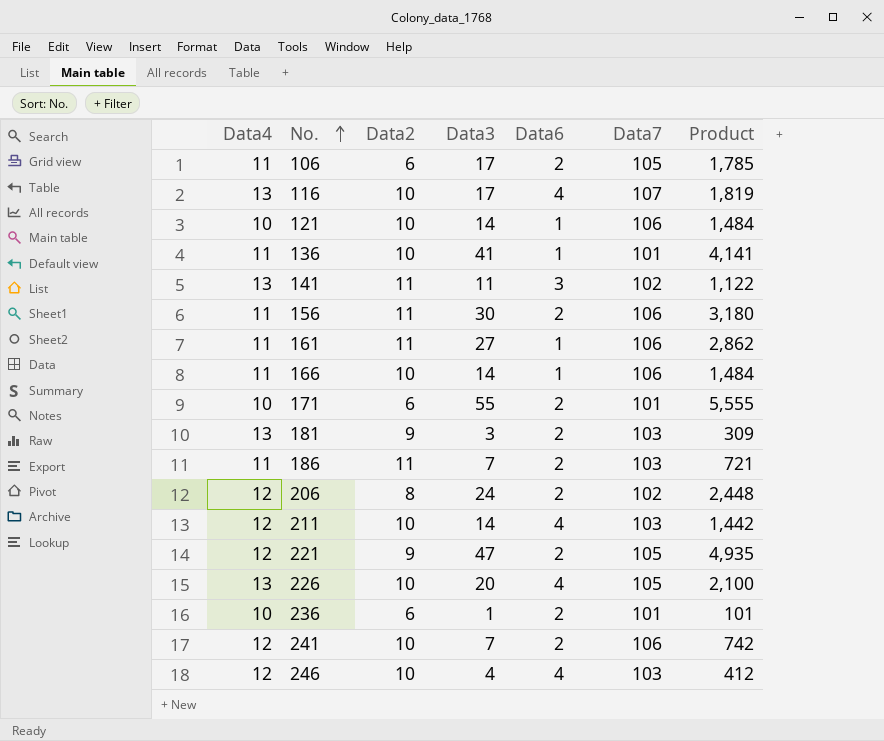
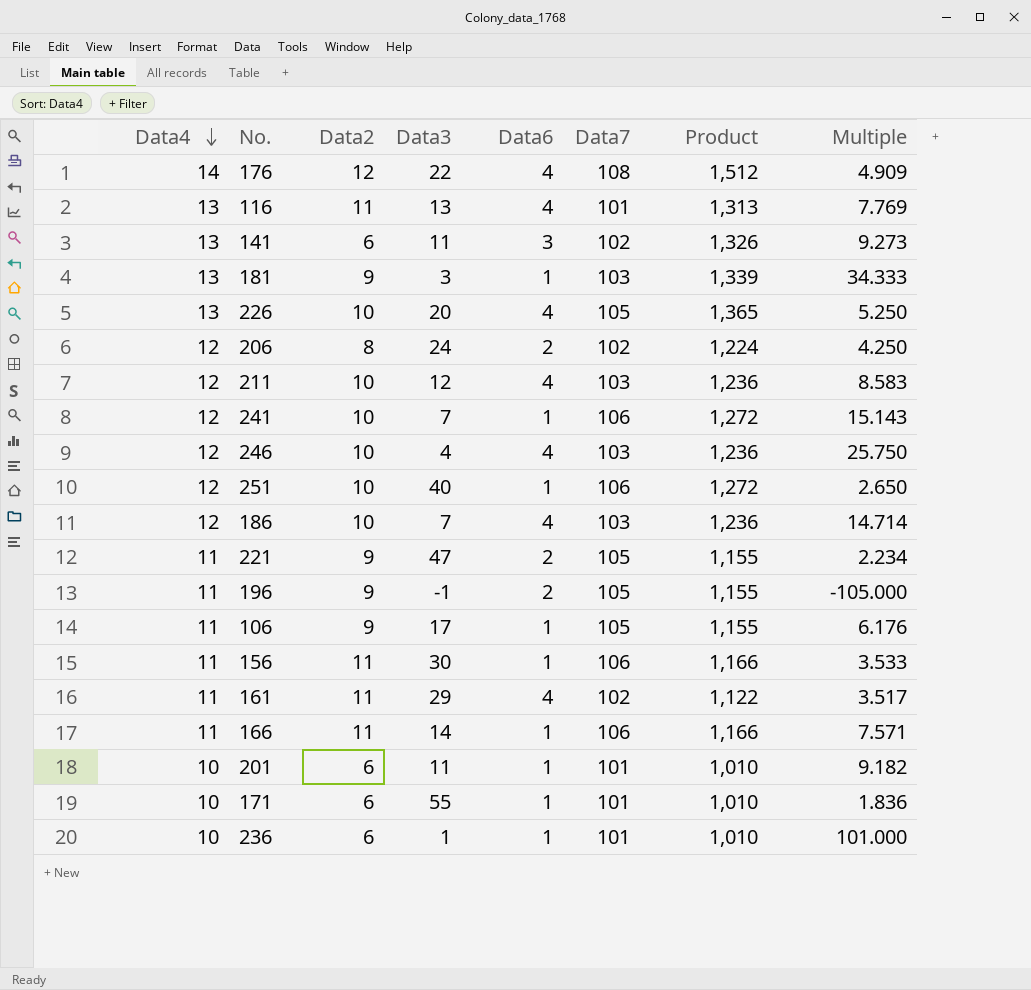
row order: No. ascending -> Data4 descending
column Product | formula: [Data3] * [Data7] -> [Data4] * [Data7]
column Multiple | formula: none -> [Data7] / [Data3]
row 121: 10 | 10 | 14 | 1 | 106 | 1,484 -> none
row 136: 11 | 10 | 41 | 1 | 101 | 4,141 -> none
row 176: none -> 14 | 12 | 22 | 4 | 108 | 1,512 | 4.909
116 | Data2: 10 -> 11
116 | Data3: 17 -> 13
116 | Data7: 107 -> 101
141 | Data2: 11 -> 6
181 | Data6: 2 -> 1
211 | Data3: 14 -> 12
241 | Data6: 2 -> 1
row 251: none -> 12 | 10 | 40 | 1 | 106 | 1,272 | 2.650
186 | Data4: 11 -> 12
186 | Data2: 11 -> 10
186 | Data6: 2 -> 4
221 | Data4: 12 -> 11
row 196: none -> 11 | 9 | -1 | 2 | 105 | 1,155 | -105.000
106 | Data2: 6 -> 9
106 | Data6: 2 -> 1
156 | Data6: 2 -> 1
161 | Data3: 27 -> 29
161 | Data6: 1 -> 4
161 | Data7: 106 -> 102
166 | Data2: 10 -> 11
row 201: none -> 10 | 6 | 11 | 1 | 101 | 1,010 | 9.182
171 | Data6: 2 -> 1
236 | Data6: 2 -> 1

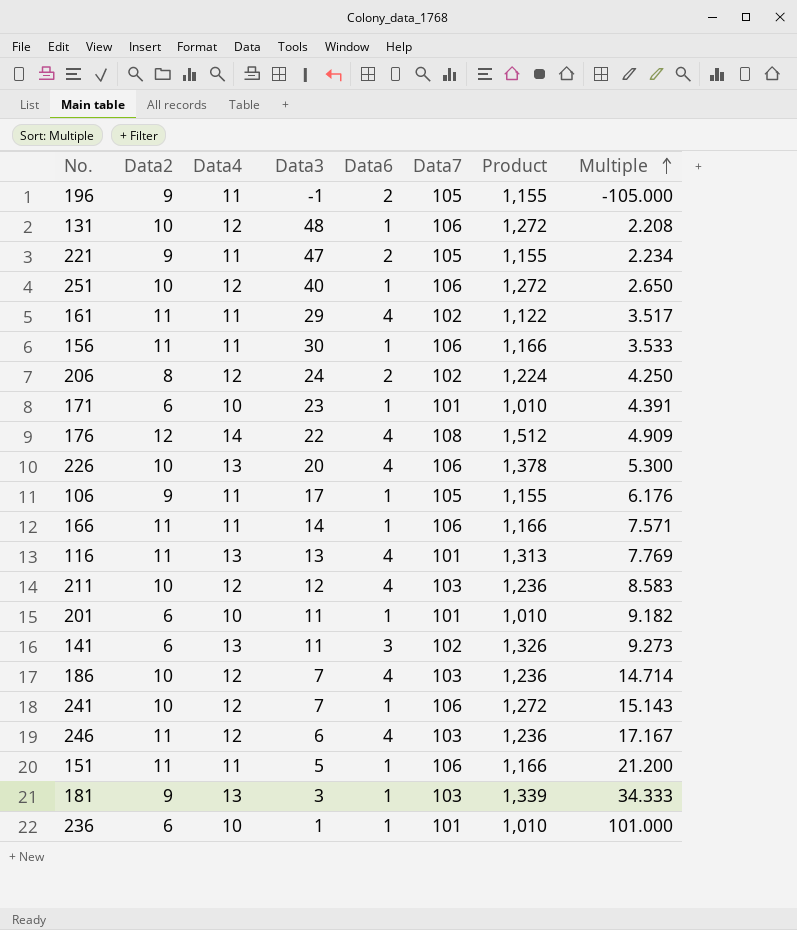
row order: Data4 descending -> Multiple ascending
column Data4 | position: 1 -> 3
row 131: none -> 10 | 12 | 48 | 1 | 106 | 1,272 | 2.208
171 | Data3: 55 -> 23
171 | Multiple: 1.836 -> 4.391
226 | Data7: 105 -> 106
226 | Product: 1,365 -> 1,378
226 | Multiple: 5.250 -> 5.300
246 | Data2: 10 -> 11
246 | Data3: 4 -> 6
246 | Multiple: 25.750 -> 17.167
row 151: none -> 11 | 11 | 5 | 1 | 106 | 1,166 | 21.200

